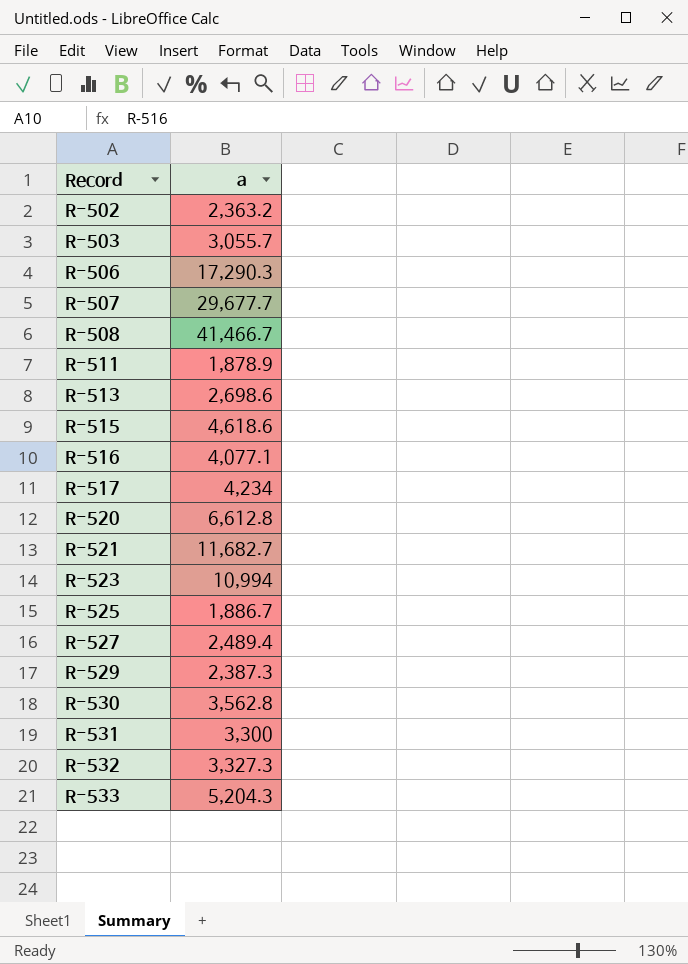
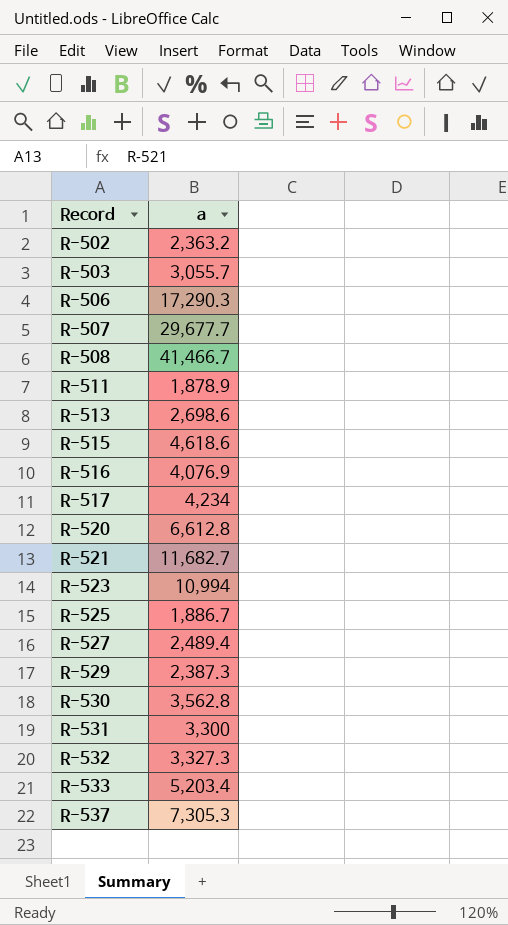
R-516 | a: 4,077.1 -> 4,076.9
R-533 | a: 5,204.3 -> 5,203.4
row R-537: none -> 7,305.3

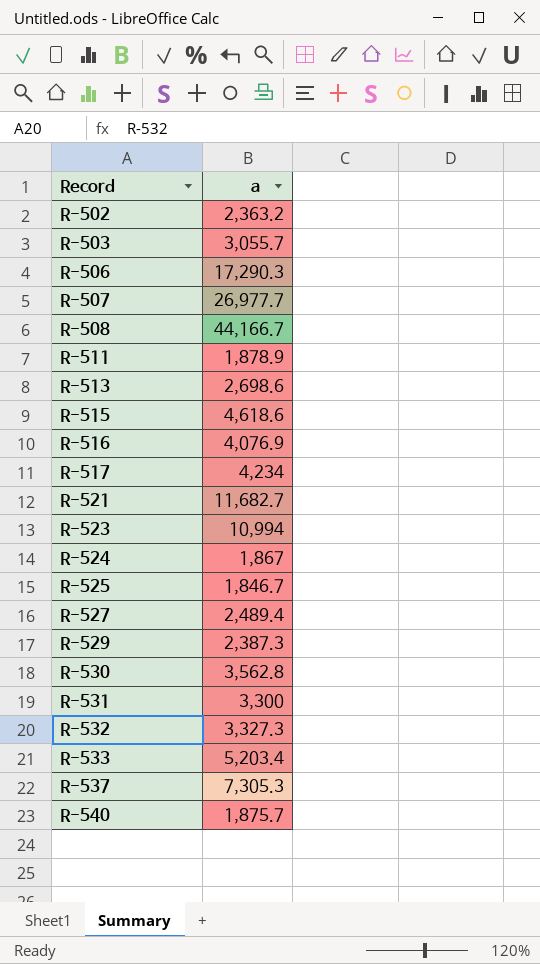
row R-520: 6,612.8 -> none
R-507 | a: 29,677.7 -> 26,977.7
R-508 | a: 41,466.7 -> 44,166.7
row R-524: none -> 1,867
R-525 | a: 1,886.7 -> 1,846.7
row R-540: none -> 1,875.7

